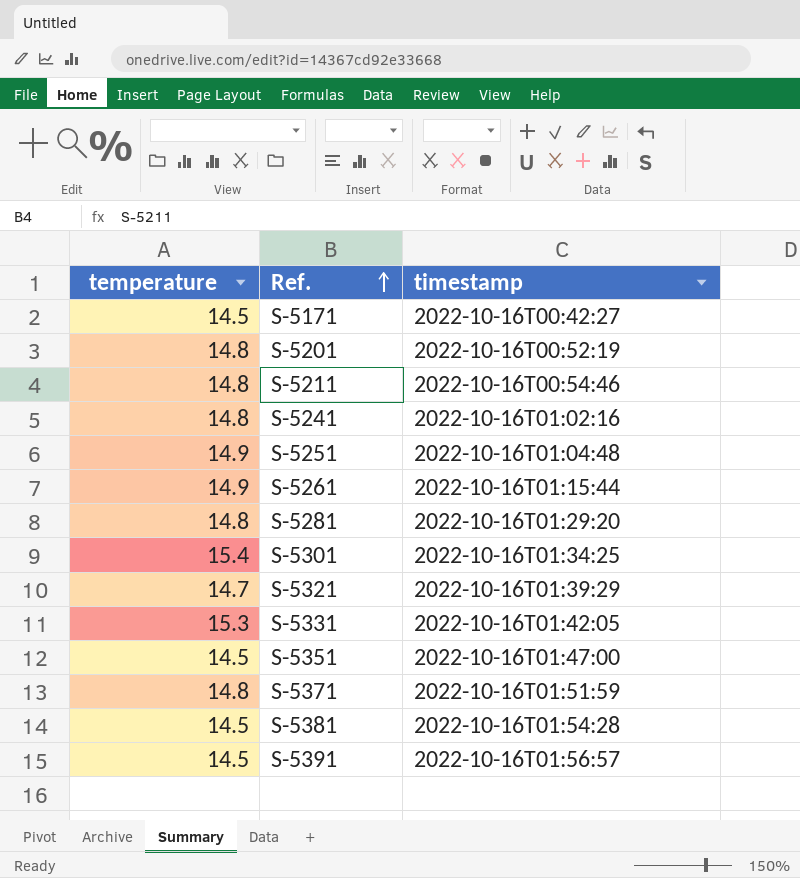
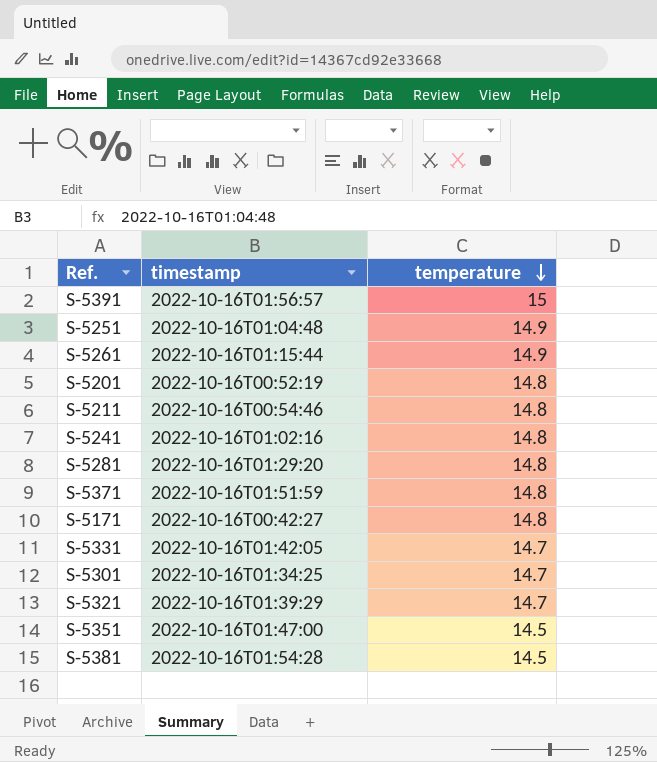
row order: Ref. ascending -> temperature descending
column temperature | position: 1 -> 3
S-5391 | temperature: 14.5 -> 15
S-5171 | temperature: 14.5 -> 14.8
S-5331 | temperature: 15.3 -> 14.7
S-5301 | temperature: 15.4 -> 14.7

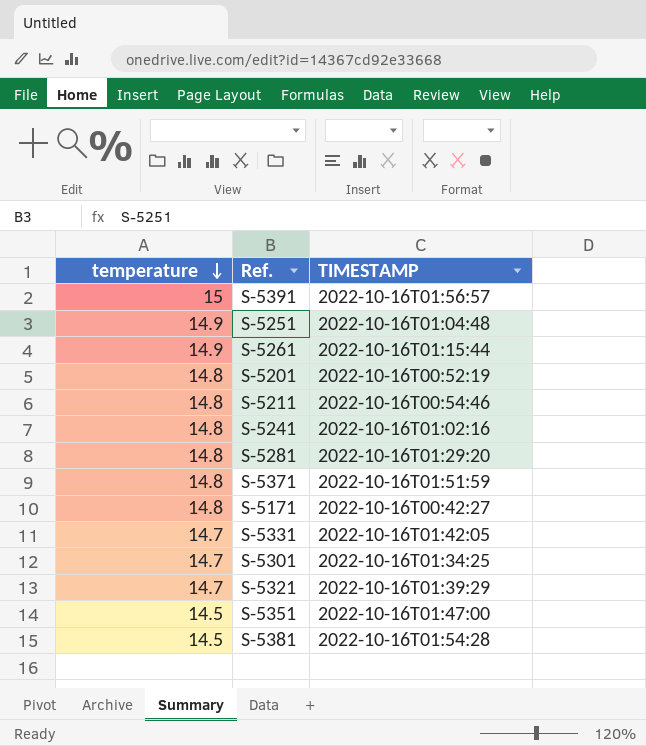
column temperature | position: 3 -> 1
column name: timestamp -> TIMESTAMP

